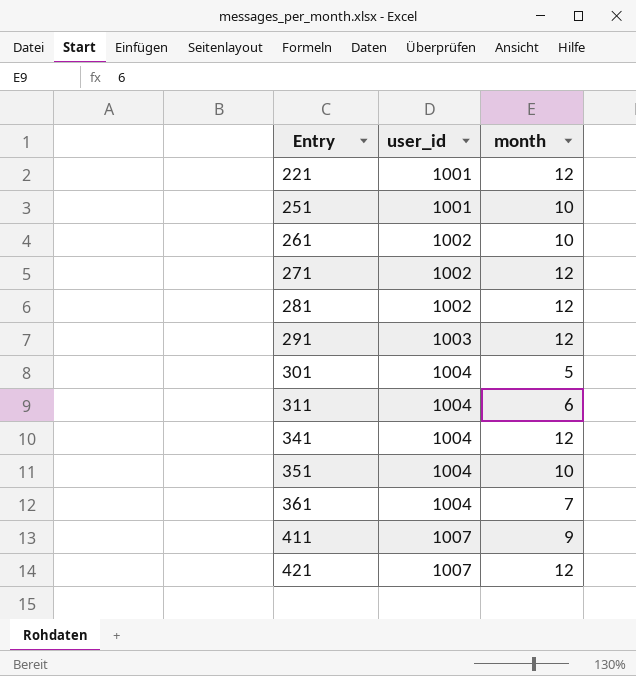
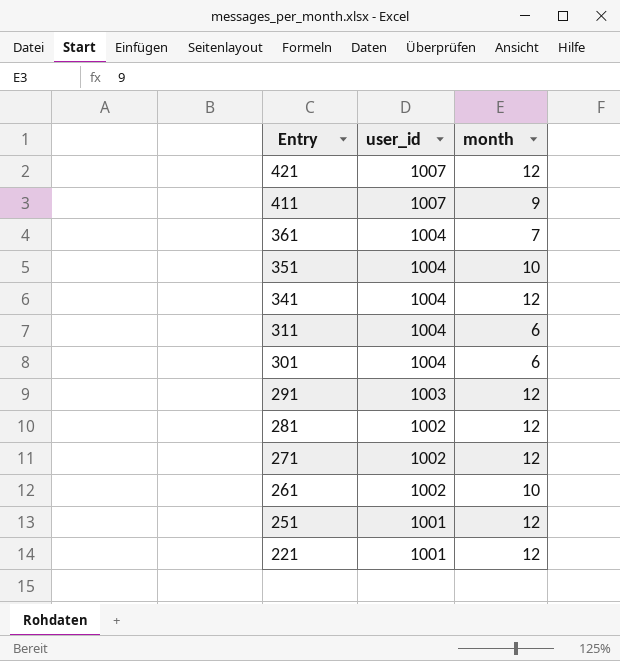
row order: Entry ascending -> Entry descending
301 | month: 5 -> 6
251 | month: 10 -> 12

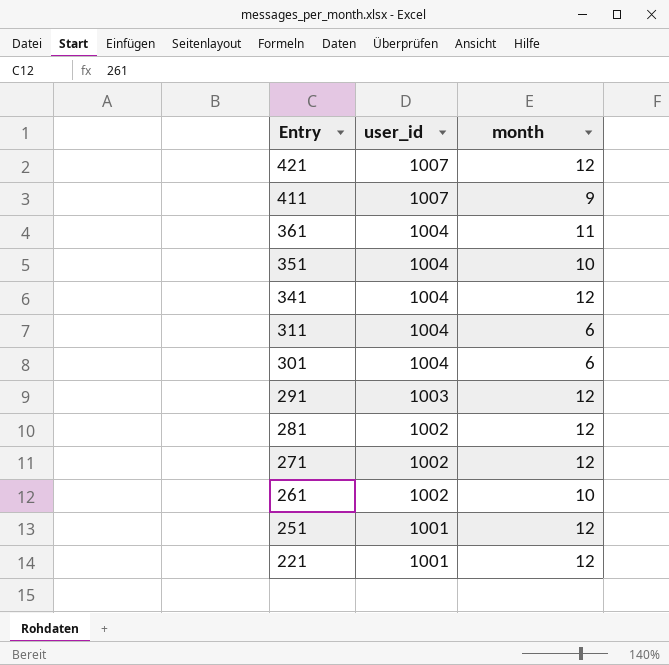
361 | month: 7 -> 11

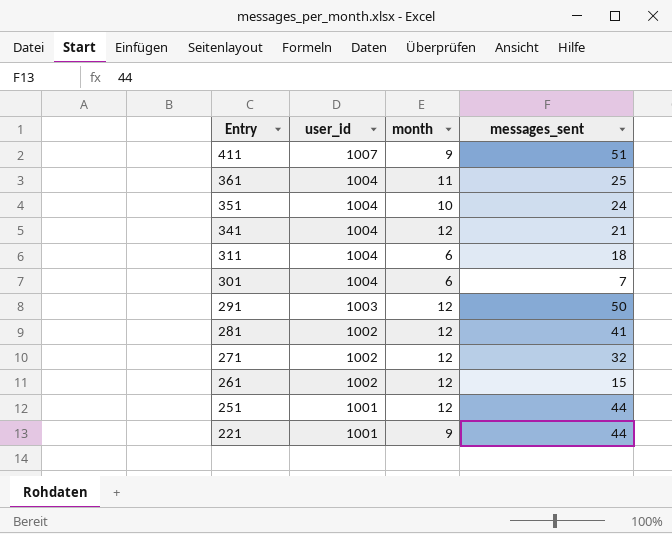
column messages_sent | position: none -> 4
row 421: 1007 | 12 -> none
261 | month: 10 -> 12
221 | month: 12 -> 9

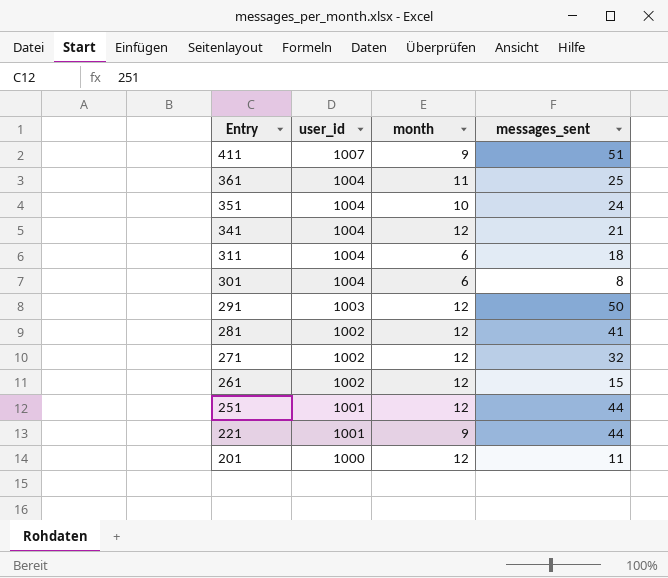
301 | messages_sent: 7 -> 8
row 201: none -> 1000 | 12 | 11

